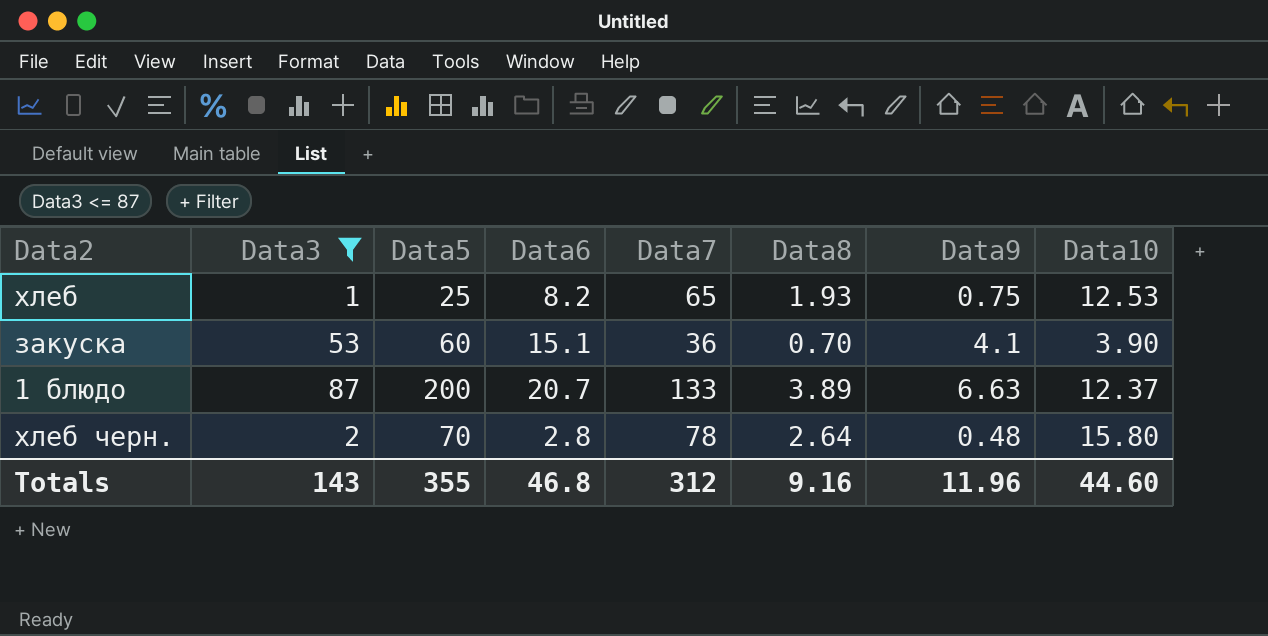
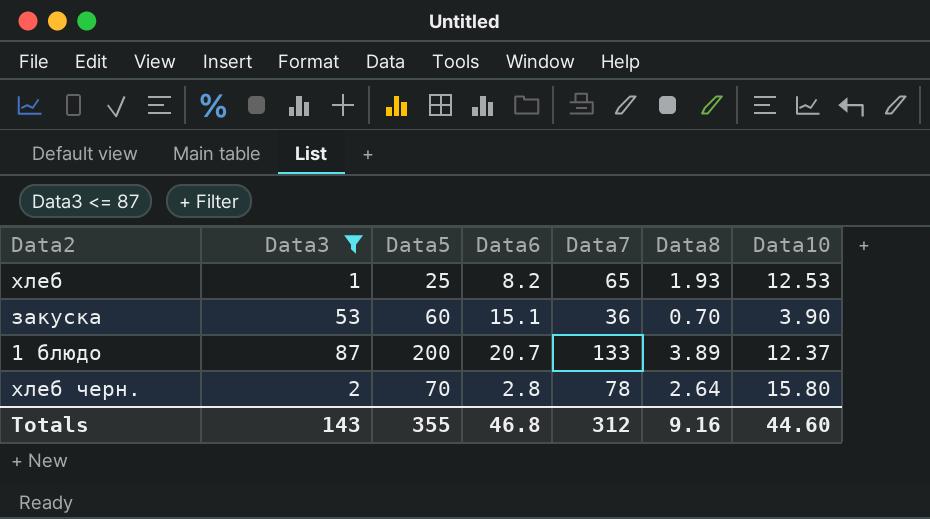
column Data9 | position: 7 -> none

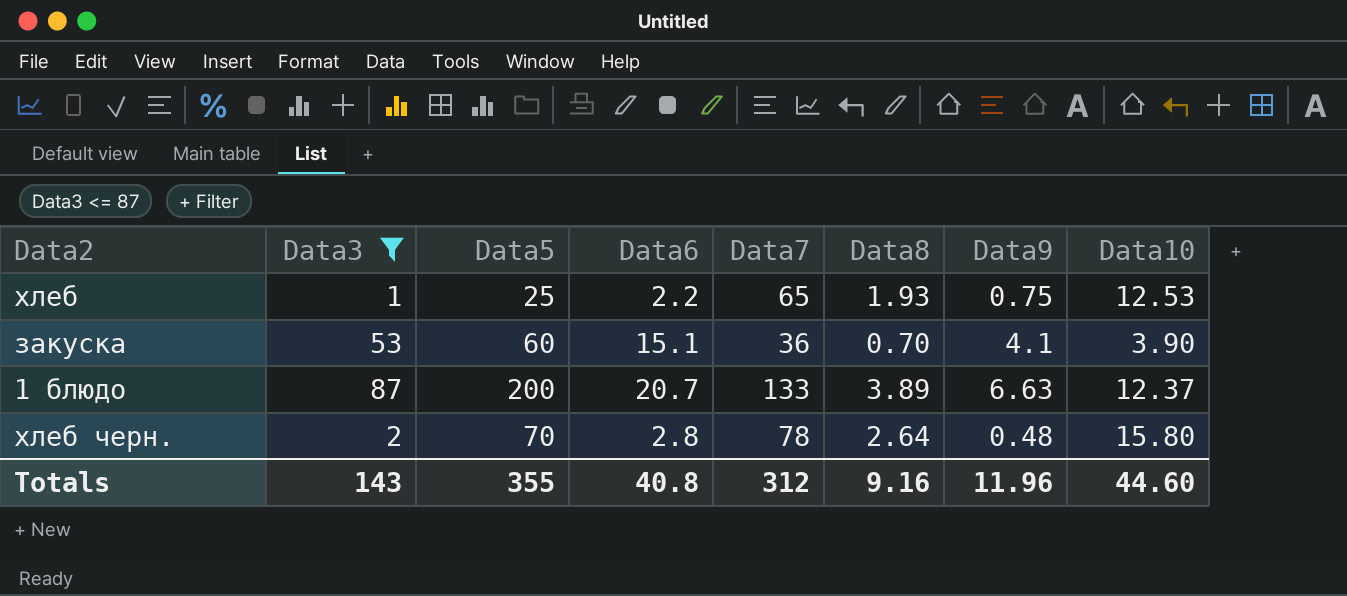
column Data9 | position: none -> 7
хлеб | Data6: 8.2 -> 2.2
Totals | Data6: 46.8 -> 40.8

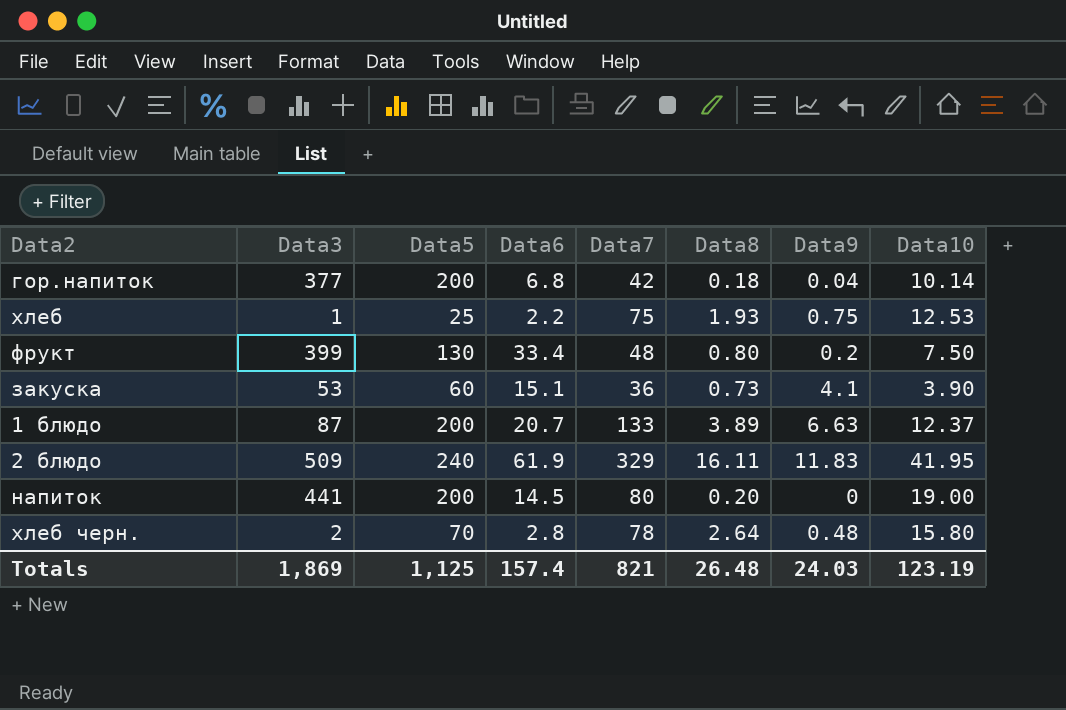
filter: Data3 <= 87 -> none
хлеб | Data7: 65 -> 75
закуска | Data8: 0.70 -> 0.73
Totals | Data3: 143 -> 1,869
Totals | Data5: 355 -> 1,125
Totals | Data6: 40.8 -> 157.4
Totals | Data7: 312 -> 821
Totals | Data8: 9.16 -> 26.48
Totals | Data9: 11.96 -> 24.03
Totals | Data10: 44.60 -> 123.19

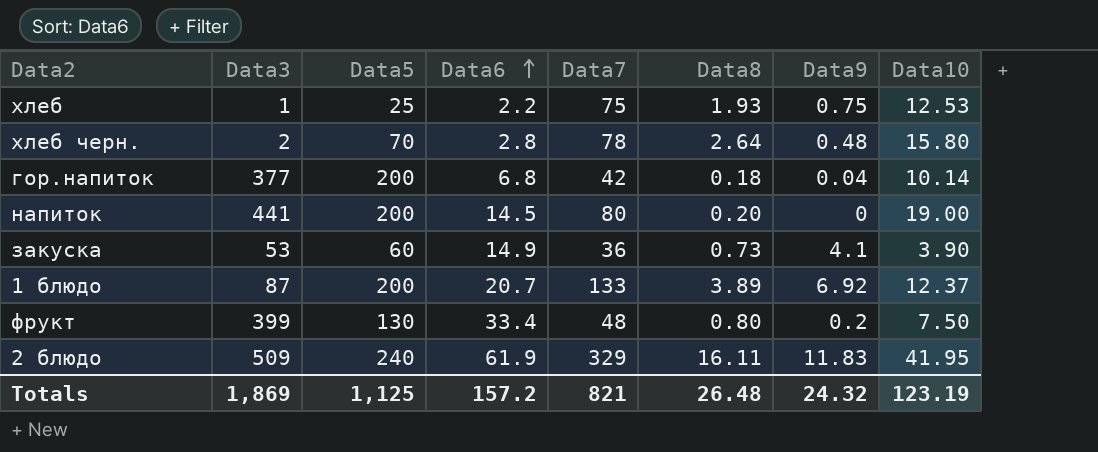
row order: none -> Data6 ascending
закуска | Data6: 15.1 -> 14.9
1 блюдо | Data9: 6.63 -> 6.92
Totals | Data6: 157.4 -> 157.2
Totals | Data9: 24.03 -> 24.32

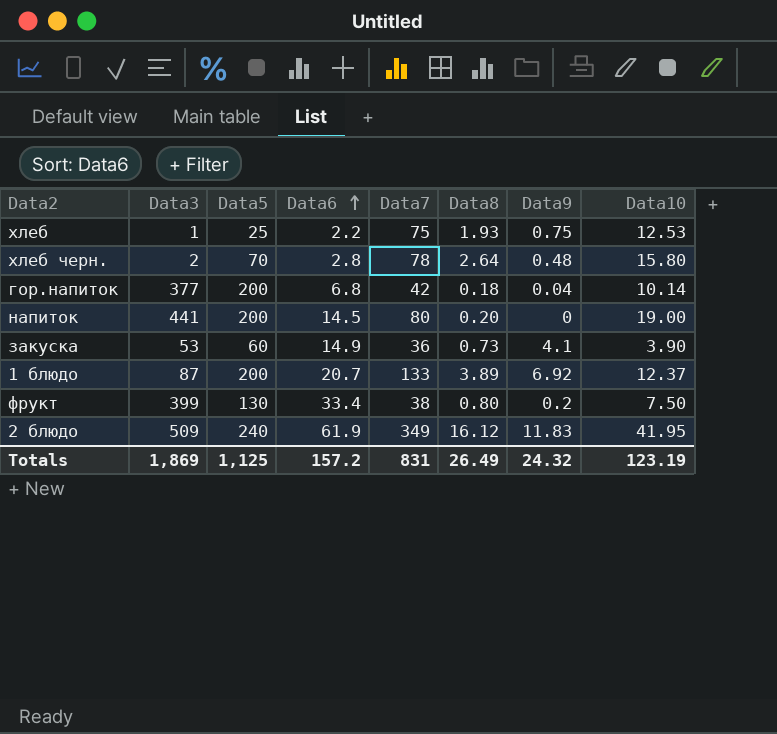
фрукт | Data7: 48 -> 38
2 блюдо | Data7: 329 -> 349
2 блюдо | Data8: 16.11 -> 16.12
Totals | Data7: 821 -> 831
Totals | Data8: 26.48 -> 26.49

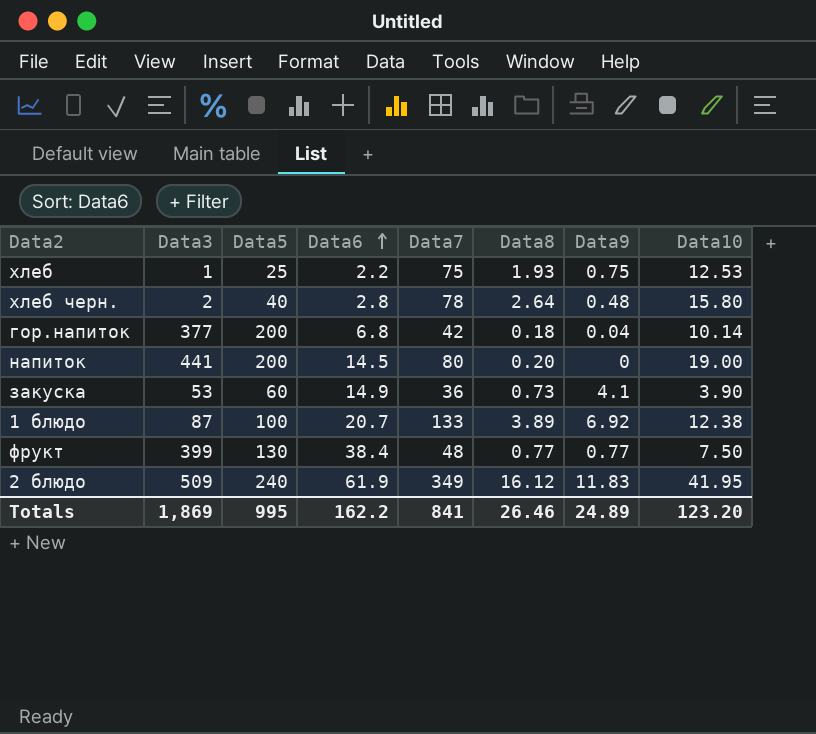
хлеб черн. | Data5: 70 -> 40
1 блюдо | Data5: 200 -> 100
1 блюдо | Data10: 12.37 -> 12.38
фрукт | Data6: 33.4 -> 38.4
фрукт | Data7: 38 -> 48
фрукт | Data8: 0.80 -> 0.77
фрукт | Data9: 0.2 -> 0.77
Totals | Data5: 1,125 -> 995
Totals | Data6: 157.2 -> 162.2
Totals | Data7: 831 -> 841
Totals | Data8: 26.49 -> 26.46
Totals | Data9: 24.32 -> 24.89
Totals | Data10: 123.19 -> 123.20

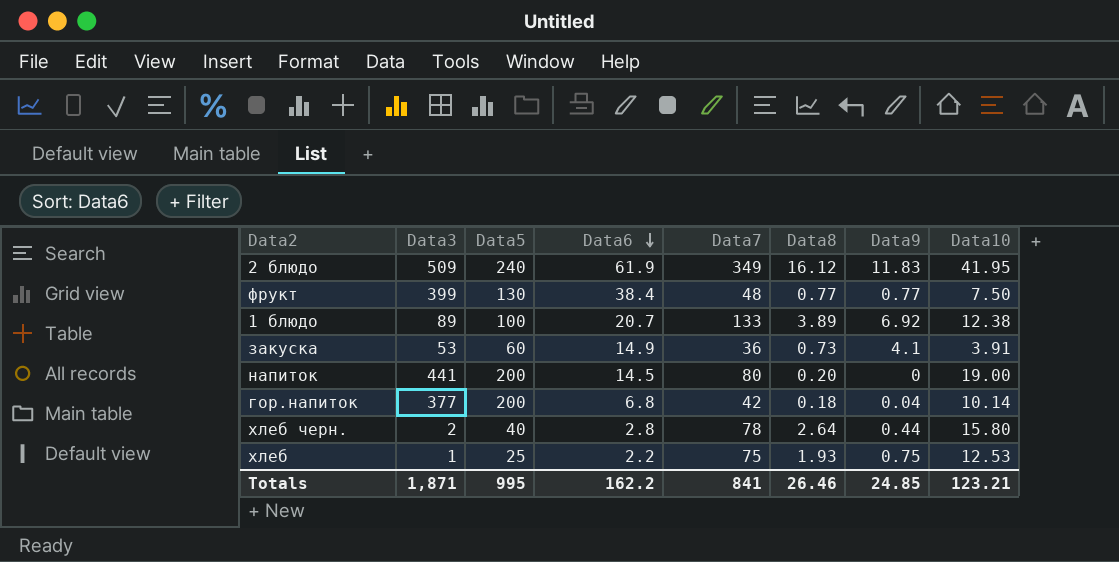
row order: Data6 ascending -> Data6 descending
1 блюдо | Data3: 87 -> 89
закуска | Data10: 3.90 -> 3.91
хлеб черн. | Data9: 0.48 -> 0.44
Totals | Data3: 1,869 -> 1,871
Totals | Data9: 24.89 -> 24.85
Totals | Data10: 123.20 -> 123.21

